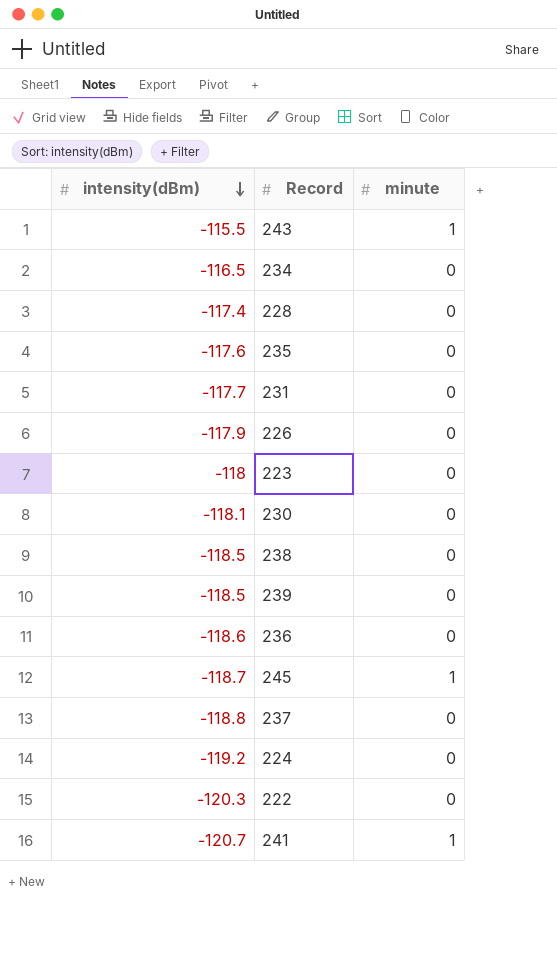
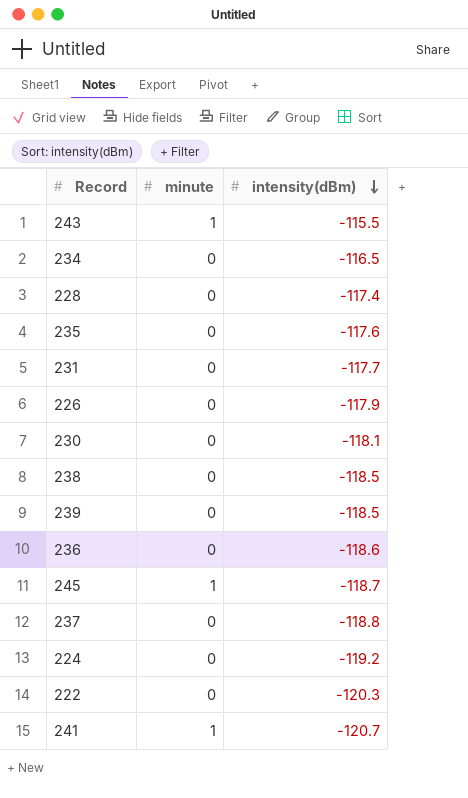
column intensity(dBm) | position: 1 -> 3
row 223: -118 | 0 -> none

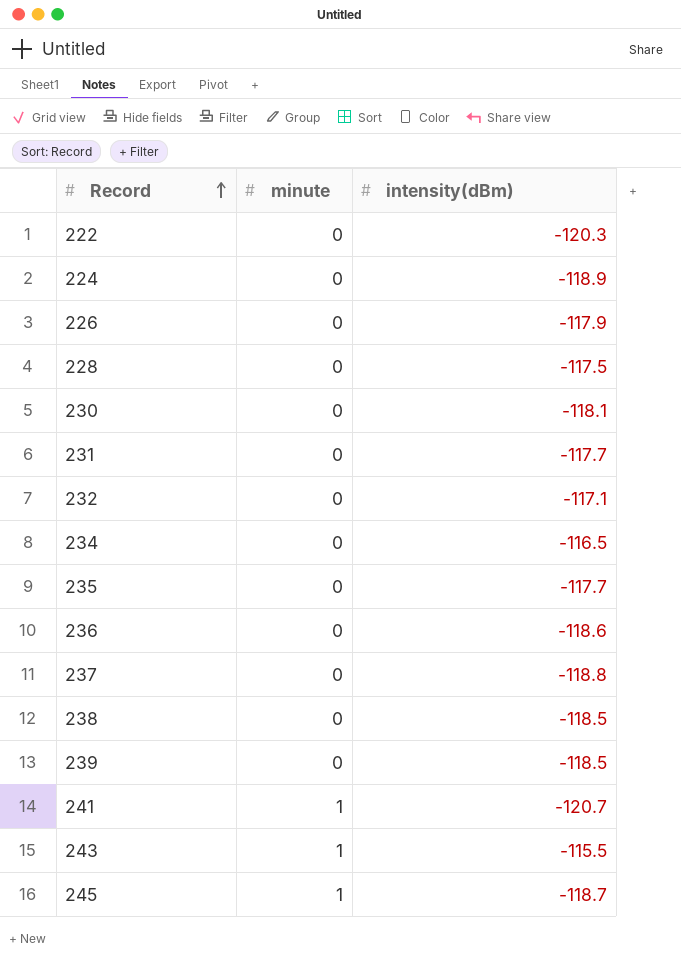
row order: intensity(dBm) descending -> Record ascending
224 | intensity(dBm): -119.2 -> -118.9
228 | intensity(dBm): -117.4 -> -117.5
row 232: none -> 0 | -117.1
235 | intensity(dBm): -117.6 -> -117.7

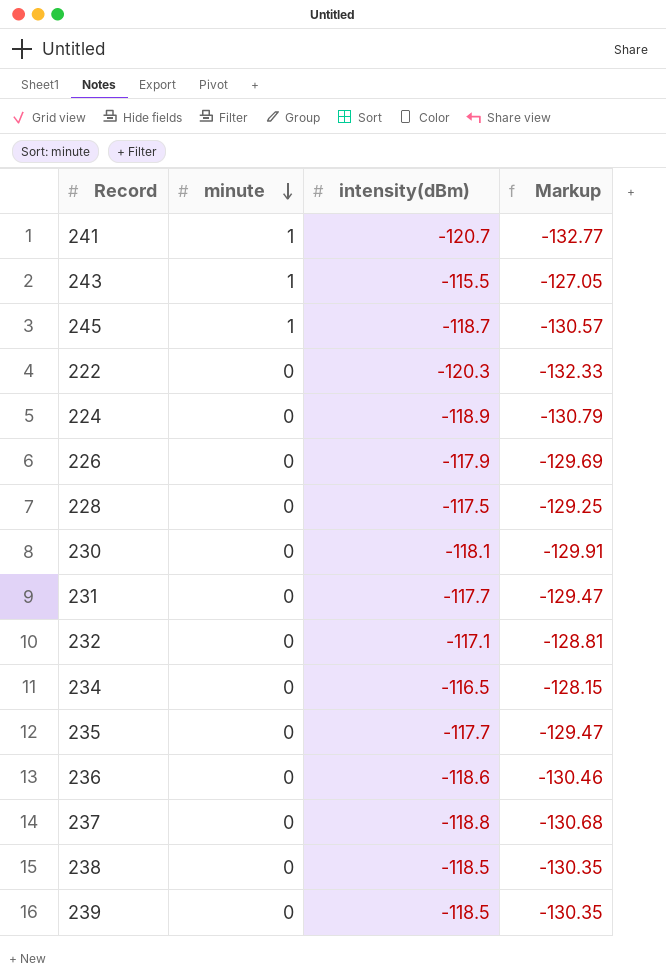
row order: Record ascending -> minute descending
column Markup | formula: none -> [intensity(dBm)] * 1.1

